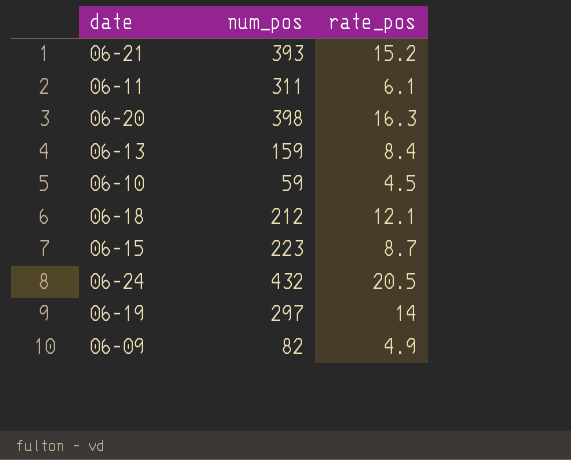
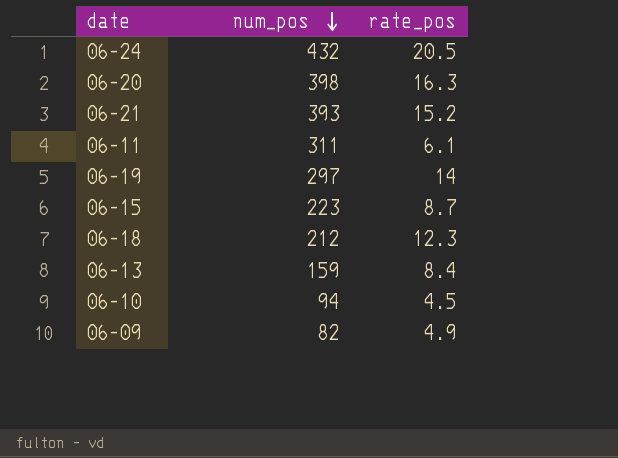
row order: none -> num_pos descending
06-18 | rate_pos: 12.1 -> 12.3
06-10 | num_pos: 59 -> 94

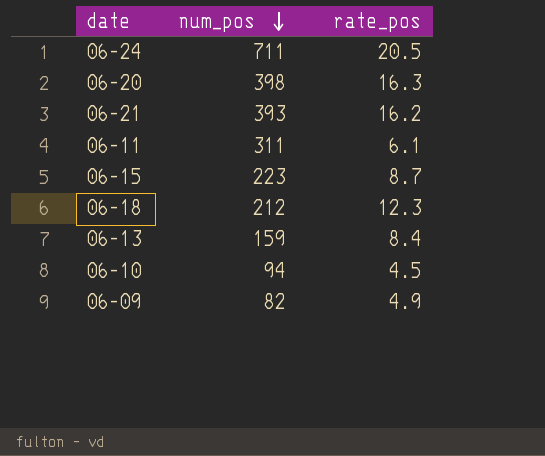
row 06-19: 297 | 14 -> none
06-24 | num_pos: 432 -> 711
06-21 | rate_pos: 15.2 -> 16.2

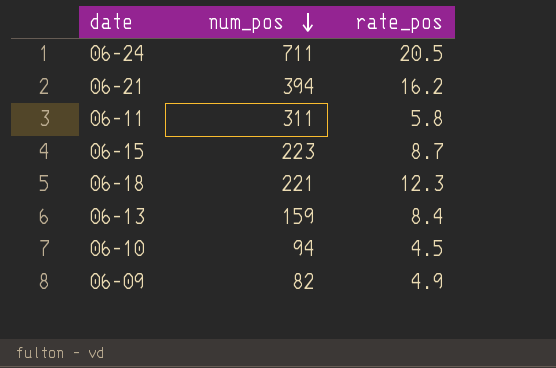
row 06-20: 398 | 16.3 -> none
06-21 | num_pos: 393 -> 394
06-11 | rate_pos: 6.1 -> 5.8
06-18 | num_pos: 212 -> 221

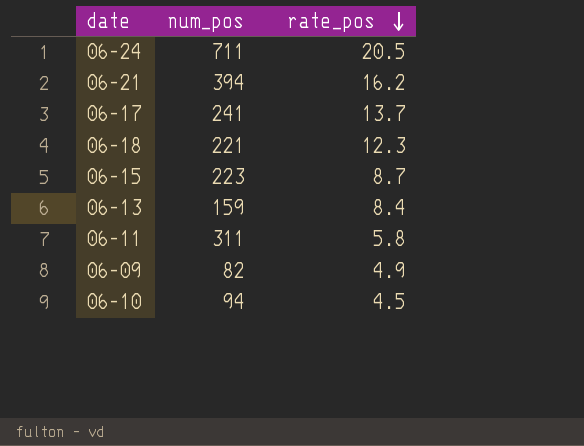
row order: num_pos descending -> rate_pos descending
row 06-17: none -> 241 | 13.7

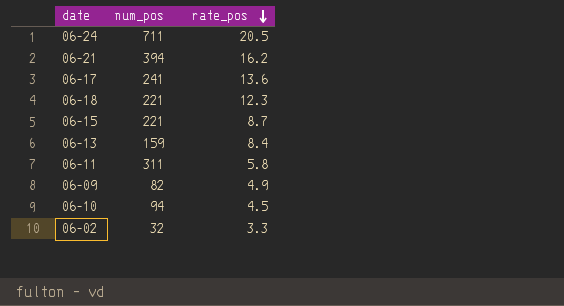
06-17 | rate_pos: 13.7 -> 13.6
06-15 | num_pos: 223 -> 221
row 06-02: none -> 32 | 3.3

